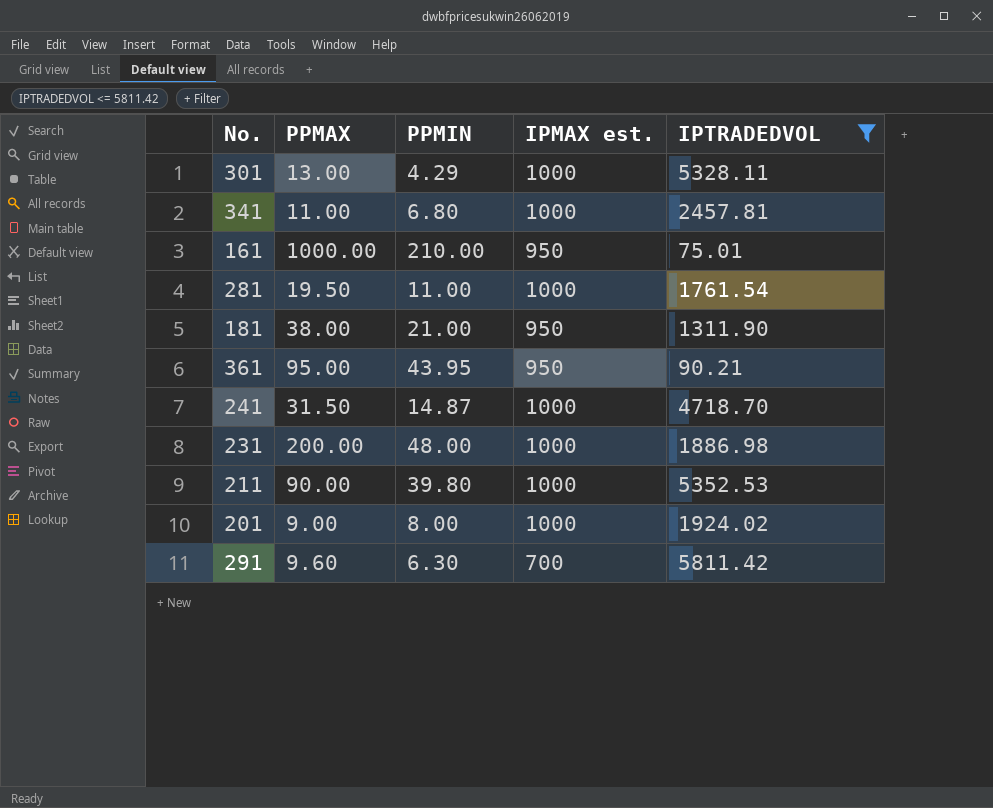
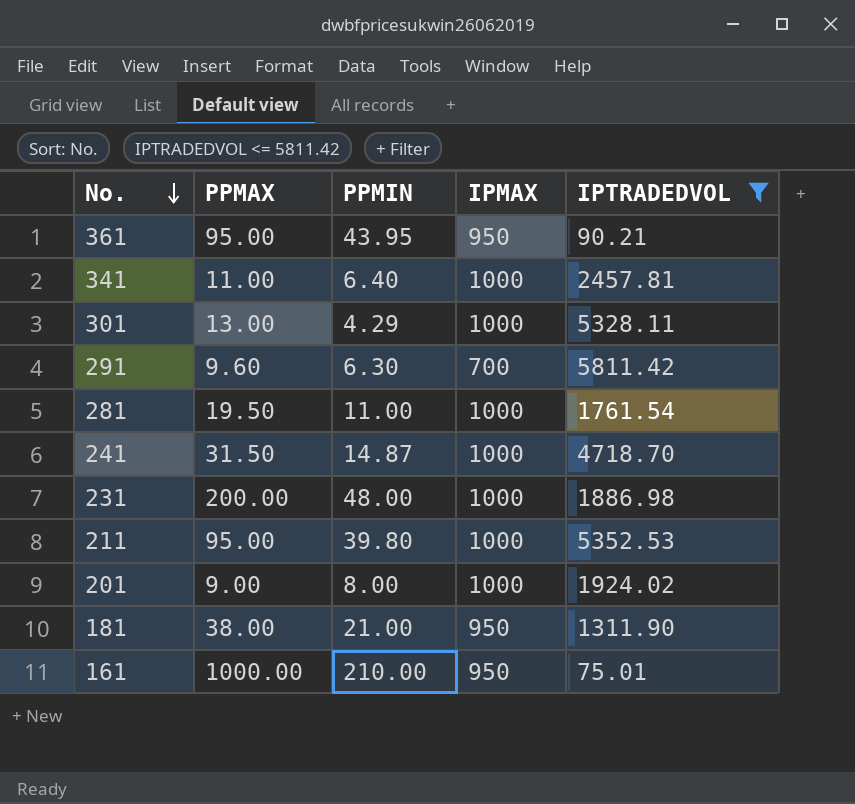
row order: none -> No. descending
column name: IPMAX est. -> IPMAX
341 | PPMIN: 6.80 -> 6.40
211 | PPMAX: 90.00 -> 95.00

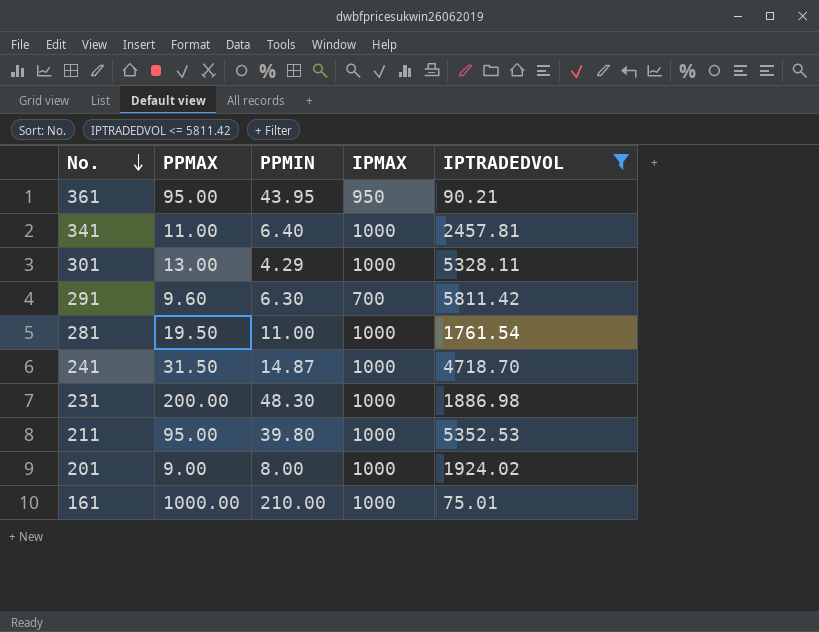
row 181: 38.00 | 21.00 | 950 | 1311.90 -> none
231 | PPMIN: 48.00 -> 48.30
161 | IPMAX: 950 -> 1000

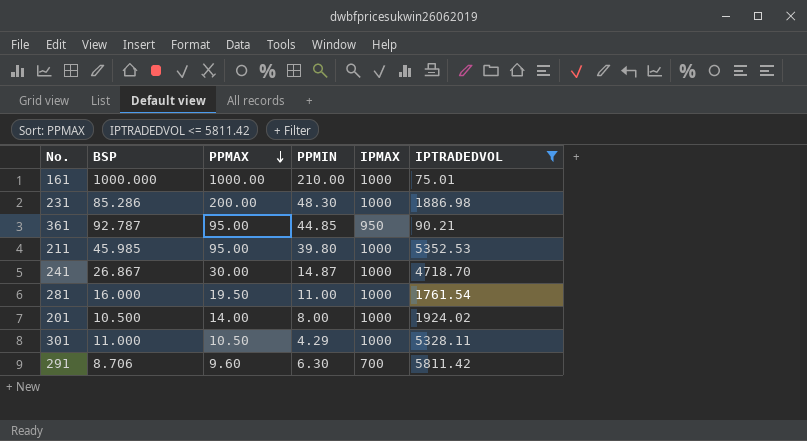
row order: No. descending -> PPMAX descending
column BSP | position: none -> 2
row 341: 11.00 | 6.40 | 1000 | 2457.81 -> none
361 | PPMIN: 43.95 -> 44.85
241 | PPMAX: 31.50 -> 30.00
201 | PPMAX: 9.00 -> 14.00
301 | PPMAX: 13.00 -> 10.50

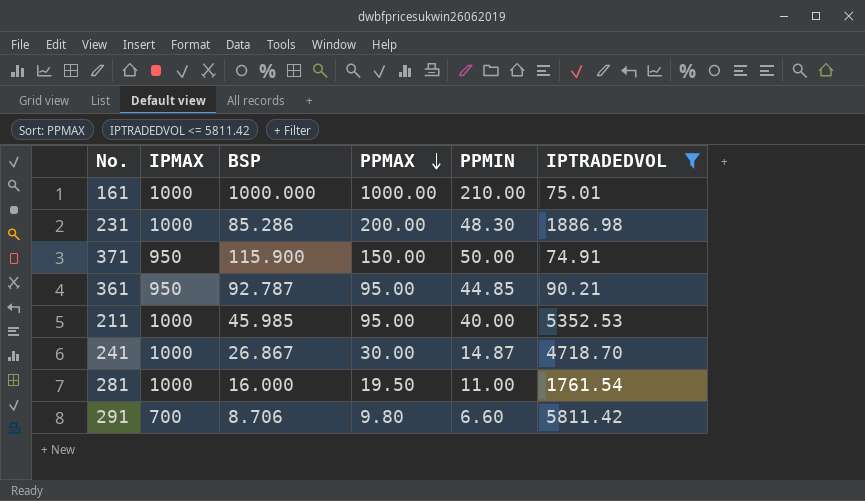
column IPMAX | position: 5 -> 2
row 201: 10.500 | 14.00 | 8.00 | 1000 | 1924.02 -> none
row 301: 11.000 | 10.50 | 4.29 | 1000 | 5328.11 -> none
row 371: none -> 950 | 115.900 | 150.00 | 50.00 | 74.91
211 | PPMIN: 39.80 -> 40.00
291 | PPMAX: 9.60 -> 9.80
291 | PPMIN: 6.30 -> 6.60

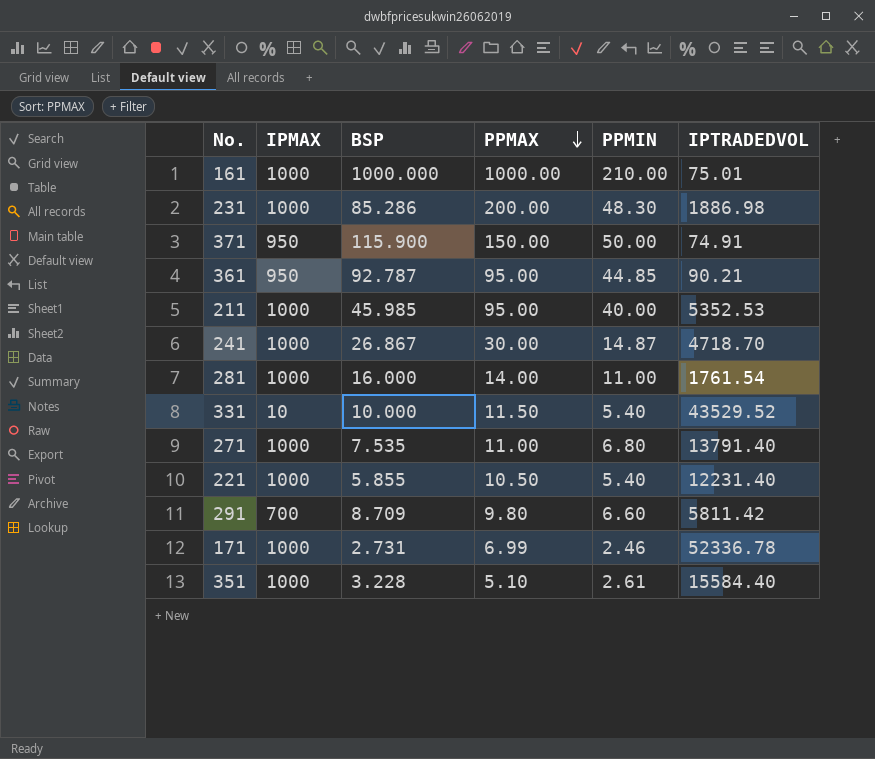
filter: IPTRADEDVOL <= 5811.42 -> none
281 | PPMAX: 19.50 -> 14.00
291 | BSP: 8.706 -> 8.709

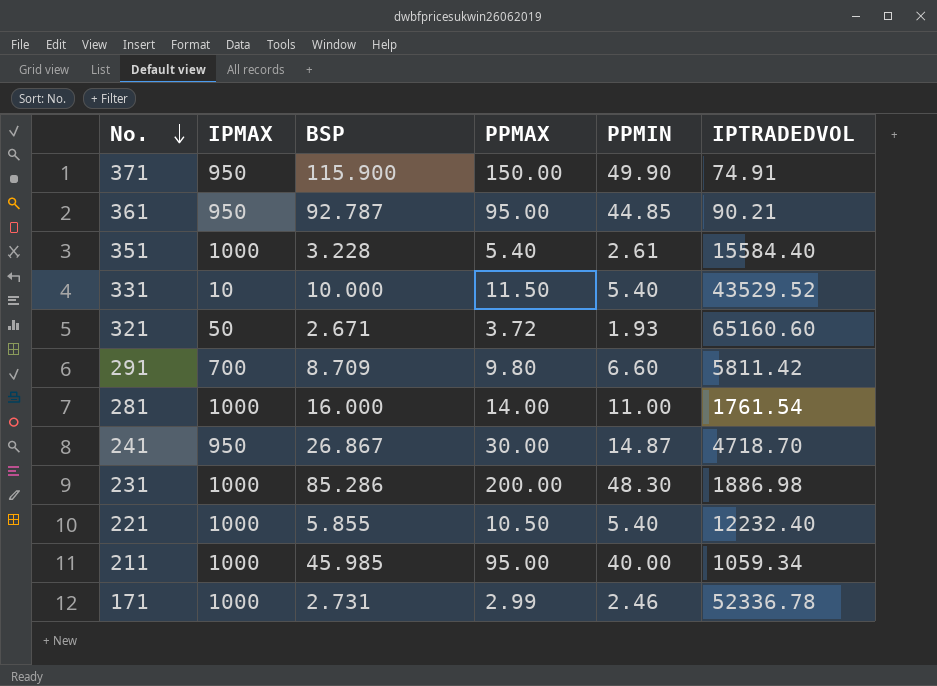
row order: PPMAX descending -> No. descending
row 161: 1000 | 1000.000 | 1000.00 | 210.00 | 75.01 -> none
row 271: 1000 | 7.535 | 11.00 | 6.80 | 13791.40 -> none
371 | PPMIN: 50.00 -> 49.90
351 | PPMAX: 5.10 -> 5.40
row 321: none -> 50 | 2.671 | 3.72 | 1.93 | 65160.60
241 | IPMAX: 1000 -> 950
221 | IPTRADEDVOL: 12231.40 -> 12232.40
211 | IPTRADEDVOL: 5352.53 -> 1059.34
171 | PPMAX: 6.99 -> 2.99

